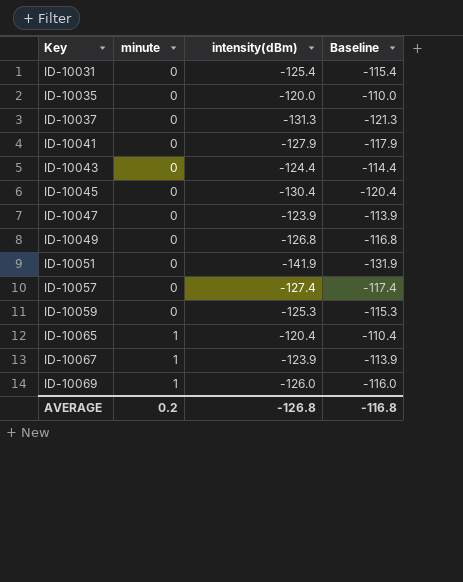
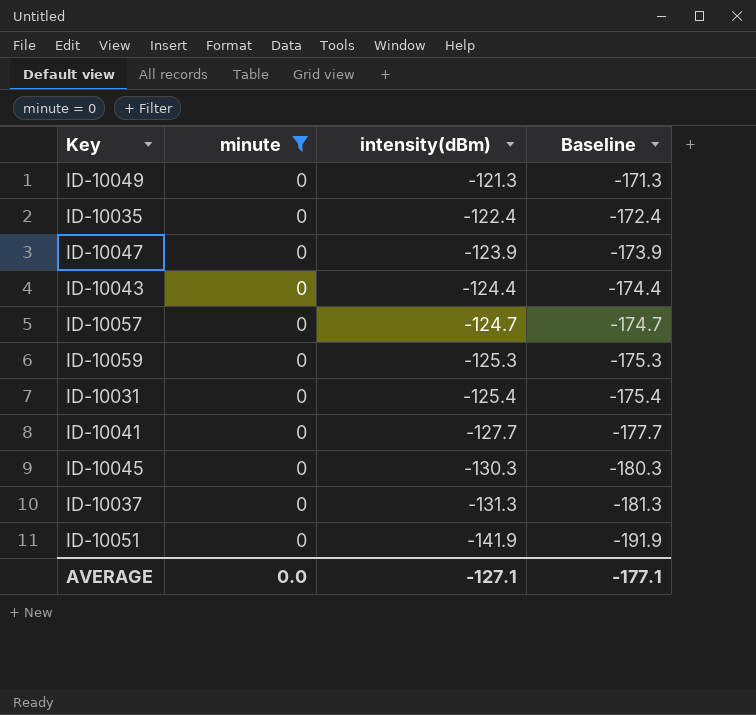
filter: none -> minute = 0
row order: Key ascending -> intensity(dBm) descending
column Baseline | formula: [intensity(dBm)] + 10 -> [intensity(dBm)] - 50
ID-10049 | intensity(dBm): -126.8 -> -121.3
ID-10035 | intensity(dBm): -120.0 -> -122.4
ID-10057 | intensity(dBm): -127.4 -> -124.7
ID-10041 | intensity(dBm): -127.9 -> -127.7
ID-10045 | intensity(dBm): -130.4 -> -130.3
AVERAGE | minute: 0.2 -> 0.0
AVERAGE | intensity(dBm): -126.8 -> -127.1
AVERAGE | Baseline: -116.8 -> -177.1

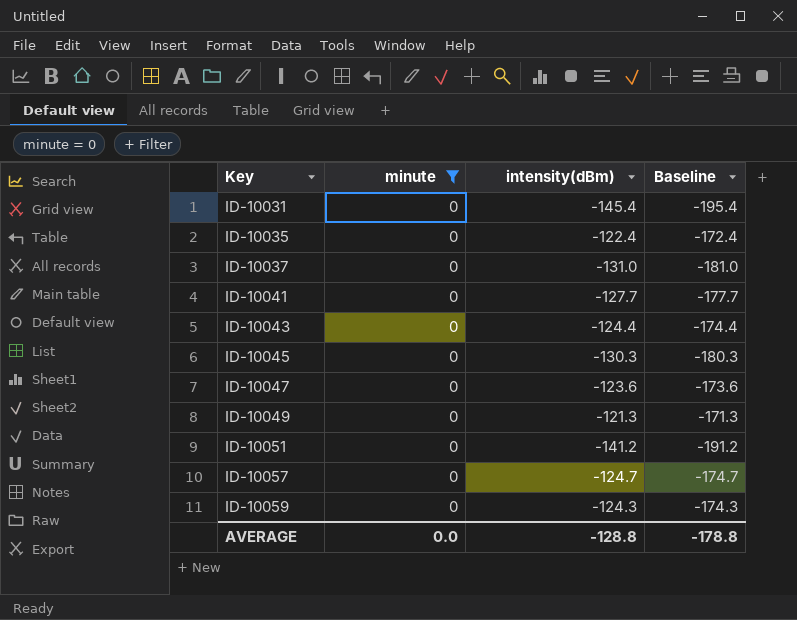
row order: intensity(dBm) descending -> Key ascending
ID-10031 | intensity(dBm): -125.4 -> -145.4
ID-10031 | Baseline: -175.4 -> -195.4
ID-10037 | intensity(dBm): -131.3 -> -131.0
ID-10037 | Baseline: -181.3 -> -181.0
ID-10047 | intensity(dBm): -123.9 -> -123.6
ID-10047 | Baseline: -173.9 -> -173.6
ID-10051 | intensity(dBm): -141.9 -> -141.2
ID-10051 | Baseline: -191.9 -> -191.2
ID-10059 | intensity(dBm): -125.3 -> -124.3
ID-10059 | Baseline: -175.3 -> -174.3
AVERAGE | intensity(dBm): -127.1 -> -128.8
AVERAGE | Baseline: -177.1 -> -178.8

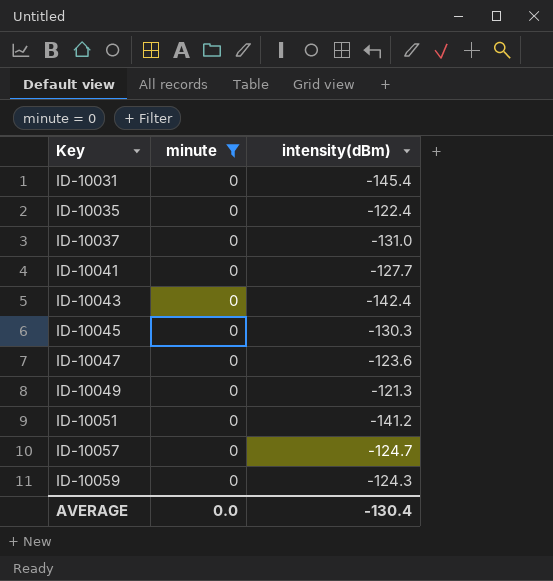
column Baseline | formula: [intensity(dBm)] - 50 -> none
ID-10043 | intensity(dBm): -124.4 -> -142.4
AVERAGE | intensity(dBm): -128.8 -> -130.4

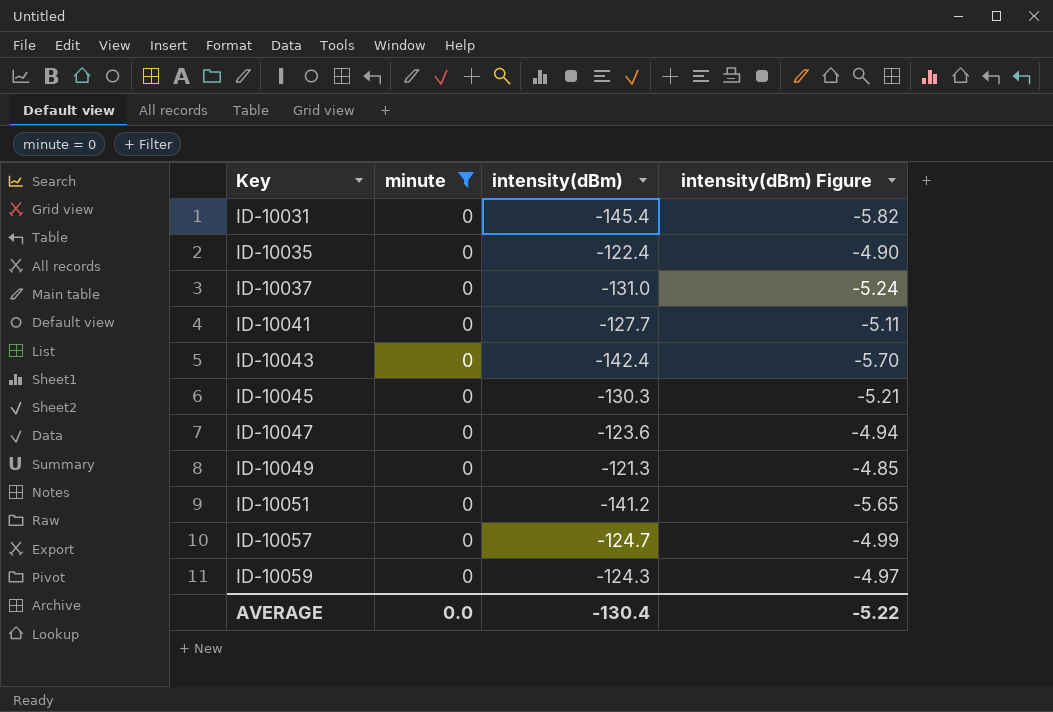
column intensity(dBm) Figure | formula: none -> [intensity(dBm)] * 0.04

